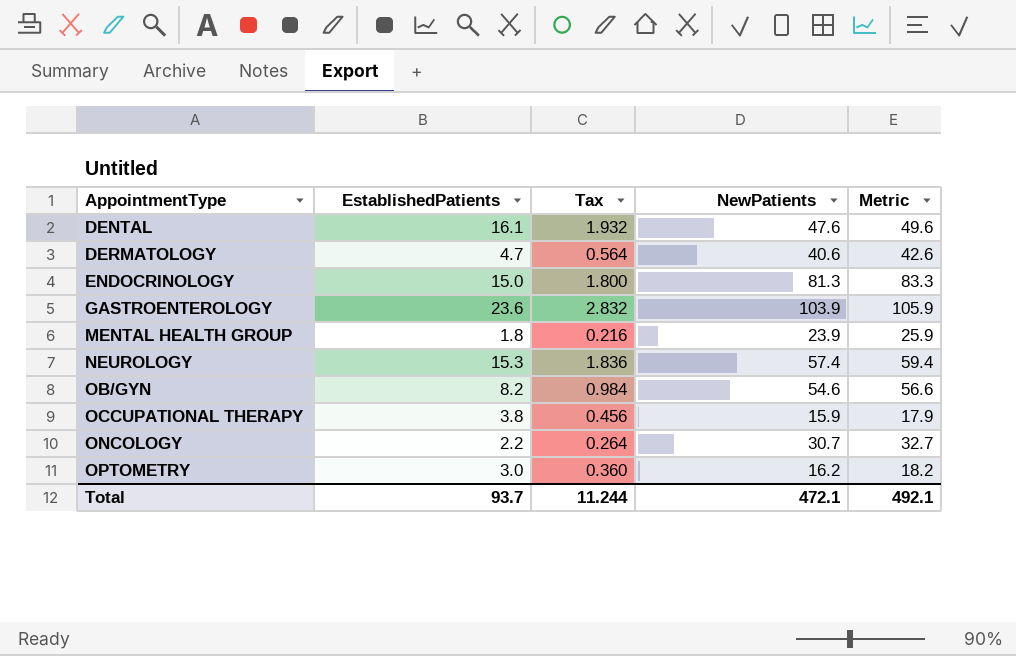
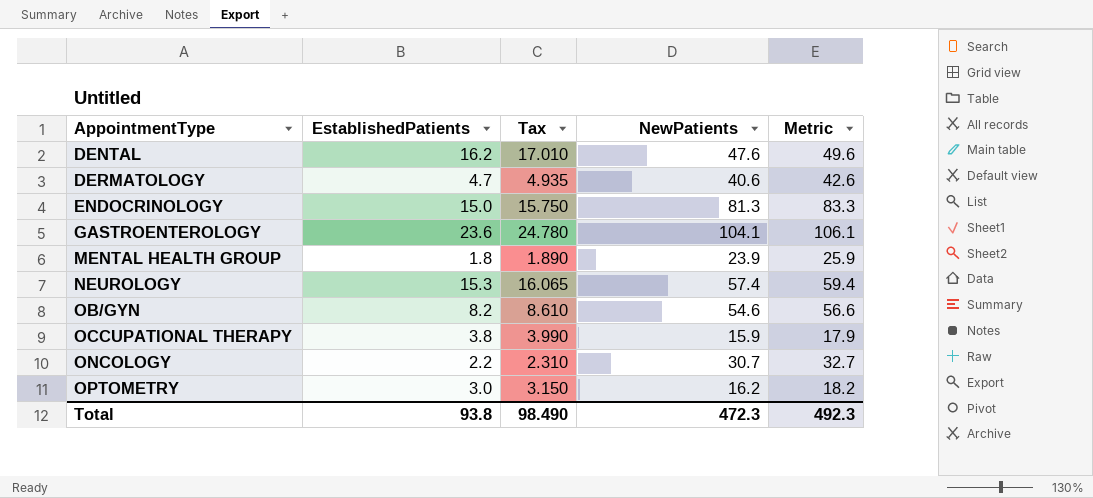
column Tax | formula: [EstablishedPatients] * 0.12 -> [EstablishedPatients] * 1.05
DENTAL | EstablishedPatients: 16.1 -> 16.2
GASTROENTEROLOGY | NewPatients: 103.9 -> 104.1
GASTROENTEROLOGY | Metric: 105.9 -> 106.1
Total | EstablishedPatients: 93.7 -> 93.8
Total | Tax: 11.244 -> 98.490
Total | NewPatients: 472.1 -> 472.3
Total | Metric: 492.1 -> 492.3

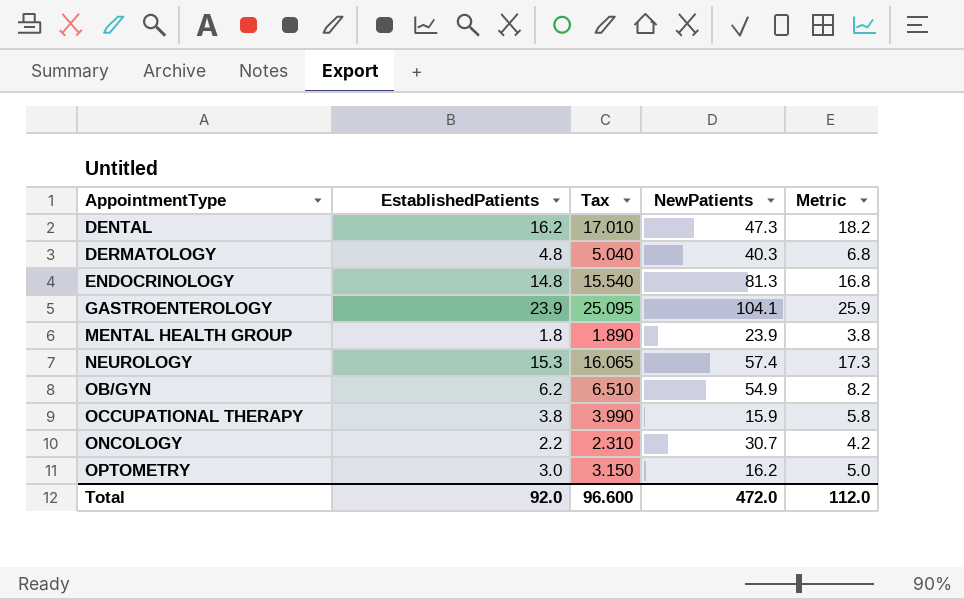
column Metric | formula: [NewPatients] + 2 -> [EstablishedPatients] + 2
DENTAL | NewPatients: 47.6 -> 47.3
DERMATOLOGY | EstablishedPatients: 4.7 -> 4.8
DERMATOLOGY | Tax: 4.935 -> 5.040
DERMATOLOGY | NewPatients: 40.6 -> 40.3
ENDOCRINOLOGY | EstablishedPatients: 15.0 -> 14.8
ENDOCRINOLOGY | Tax: 15.750 -> 15.540
GASTROENTEROLOGY | EstablishedPatients: 23.6 -> 23.9
GASTROENTEROLOGY | Tax: 24.780 -> 25.095
OB/GYN | EstablishedPatients: 8.2 -> 6.2
OB/GYN | Tax: 8.610 -> 6.510
OB/GYN | NewPatients: 54.6 -> 54.9
Total | EstablishedPatients: 93.8 -> 92.0
Total | Tax: 98.490 -> 96.600
Total | NewPatients: 472.3 -> 472.0
Total | Metric: 492.3 -> 112.0

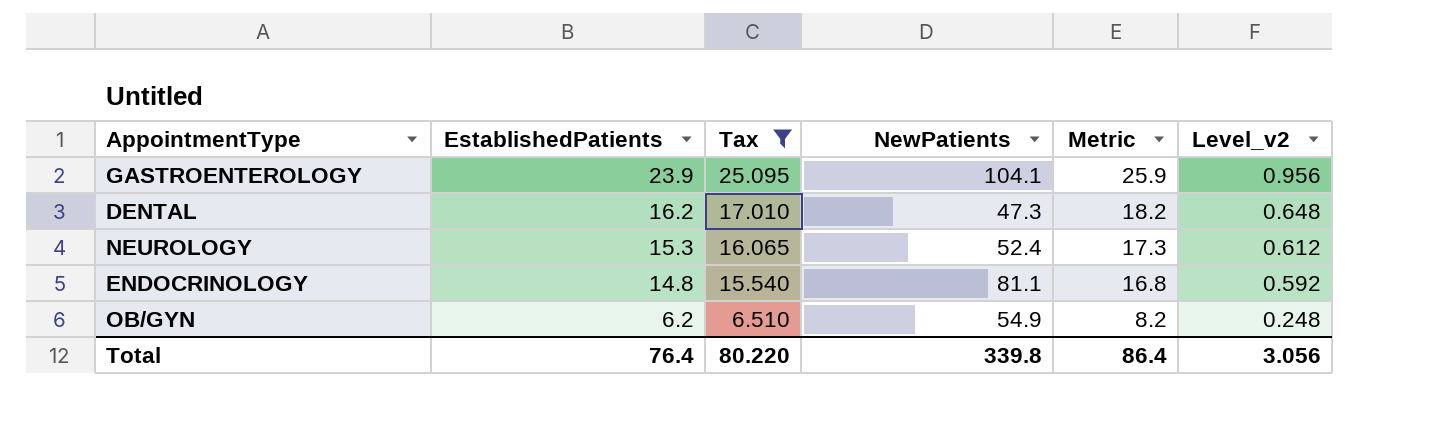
filter: none -> Tax >= 6.510
row order: AppointmentType ascending -> EstablishedPatients descending
column Level_v2 | formula: none -> [EstablishedPatients] * 0.04
NEUROLOGY | NewPatients: 57.4 -> 52.4
ENDOCRINOLOGY | NewPatients: 81.3 -> 81.1
Total | EstablishedPatients: 92.0 -> 76.4
Total | Tax: 96.600 -> 80.220
Total | NewPatients: 472.0 -> 339.8
Total | Metric: 112.0 -> 86.4

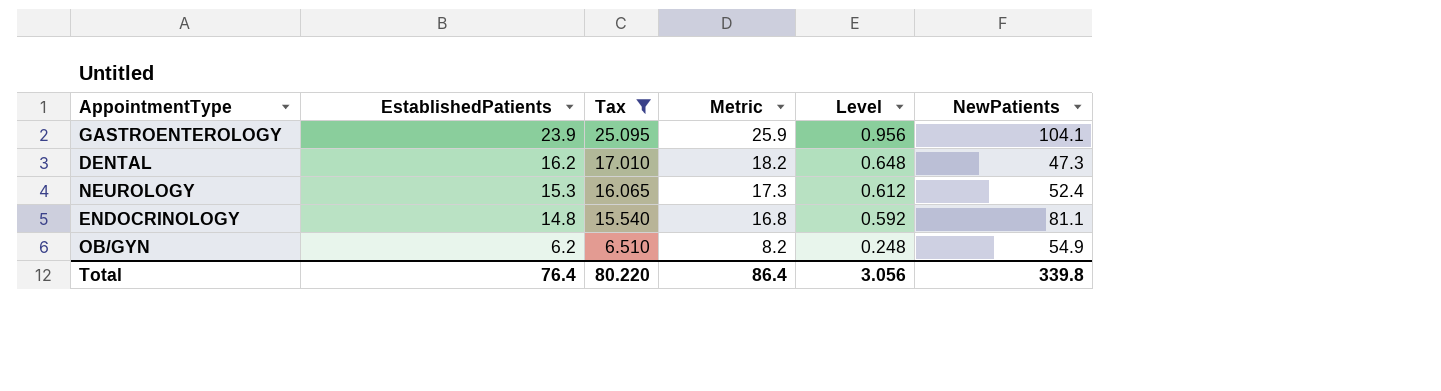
column name: Level_v2 -> Level
column NewPatients | position: 4 -> 6

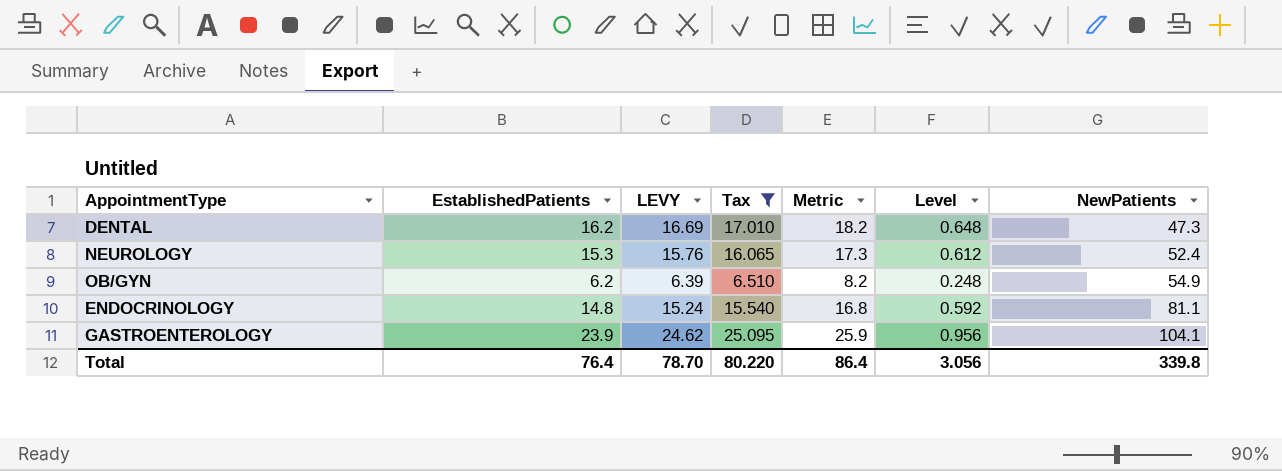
row order: EstablishedPatients descending -> NewPatients ascending
column LEVY | formula: none -> [EstablishedPatients] * 1.03

